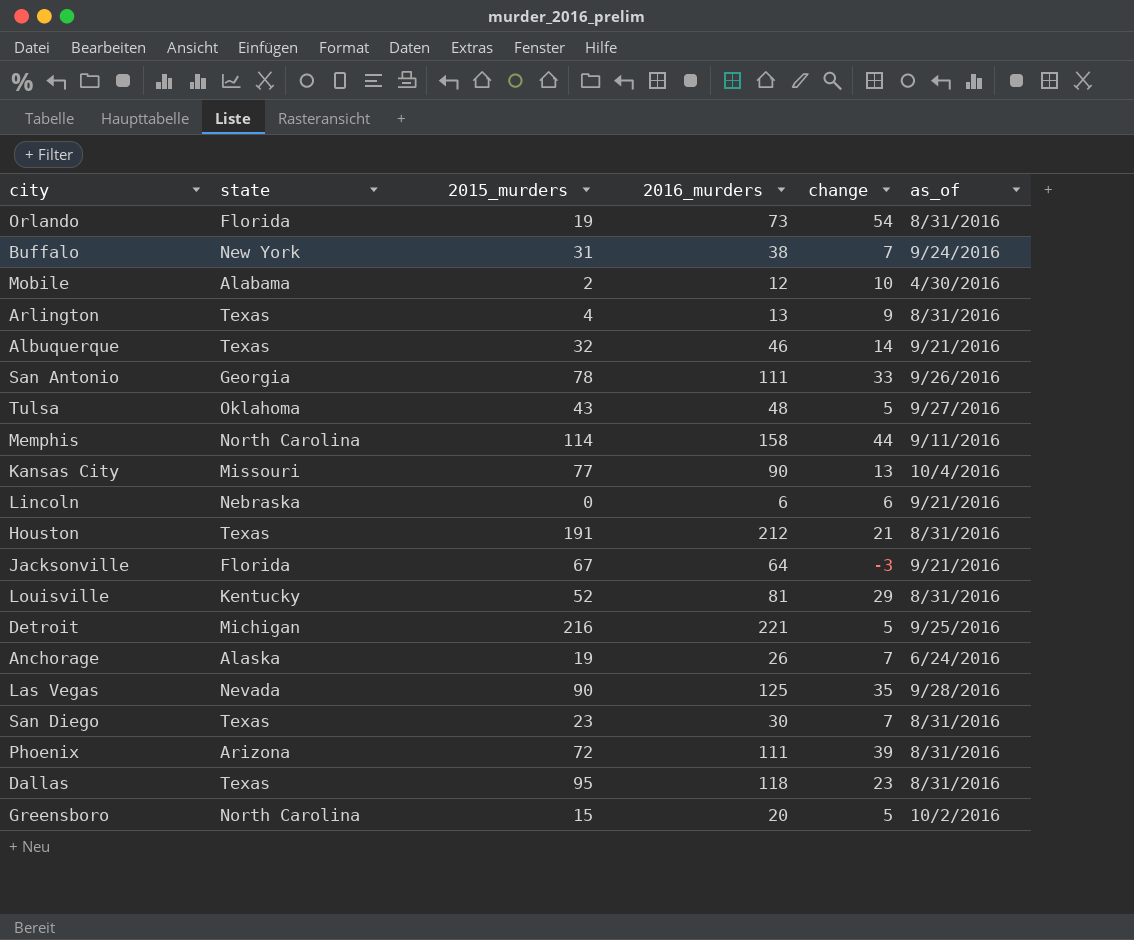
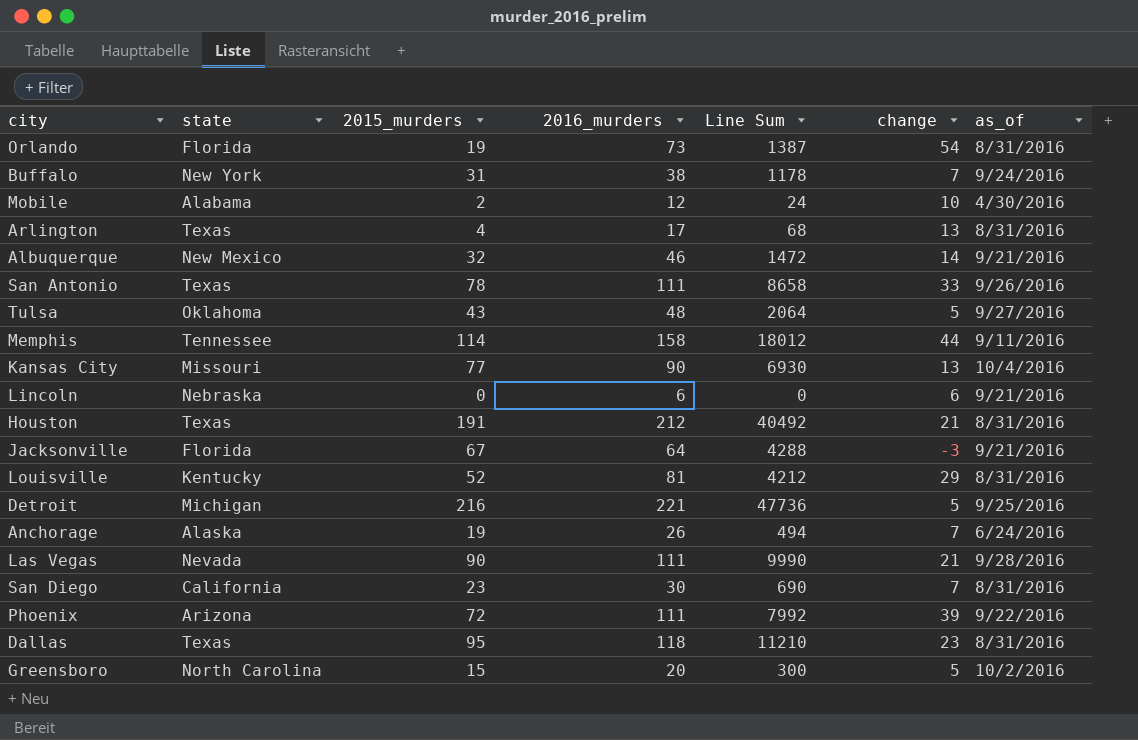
column Line Sum | formula: none -> [2015_murders] * [2016_murders]
Arlington | 2016_murders: 13 -> 17
Arlington | change: 9 -> 13
Albuquerque | state: Texas -> New Mexico
San Antonio | state: Georgia -> Texas
Memphis | state: North Carolina -> Tennessee
Las Vegas | 2016_murders: 125 -> 111
Las Vegas | change: 35 -> 21
San Diego | state: Texas -> California
Phoenix | as_of: 8/31/2016 -> 9/22/2016

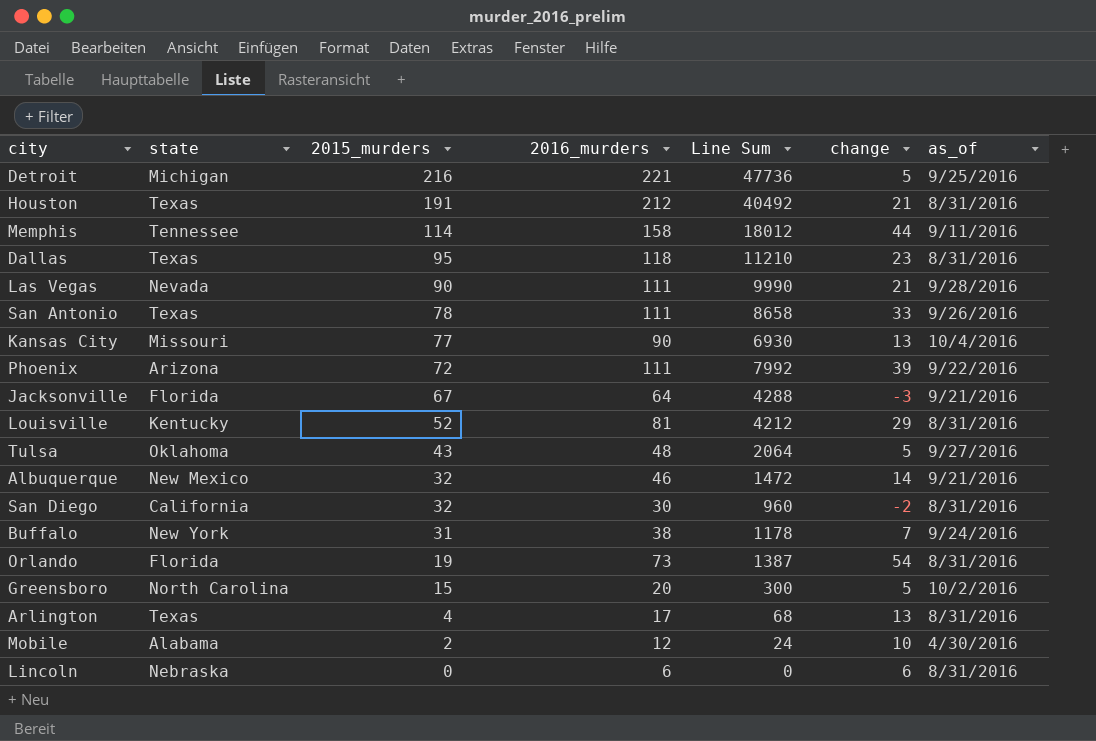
row order: none -> 2015_murders descending
row Anchorage: Alaska | 19 | 26 | 494 | 7 | 6/24/2016 -> none
San Diego | 2015_murders: 23 -> 32
San Diego | Line Sum: 690 -> 960
San Diego | change: 7 -> -2
Lincoln | as_of: 9/21/2016 -> 8/31/2016

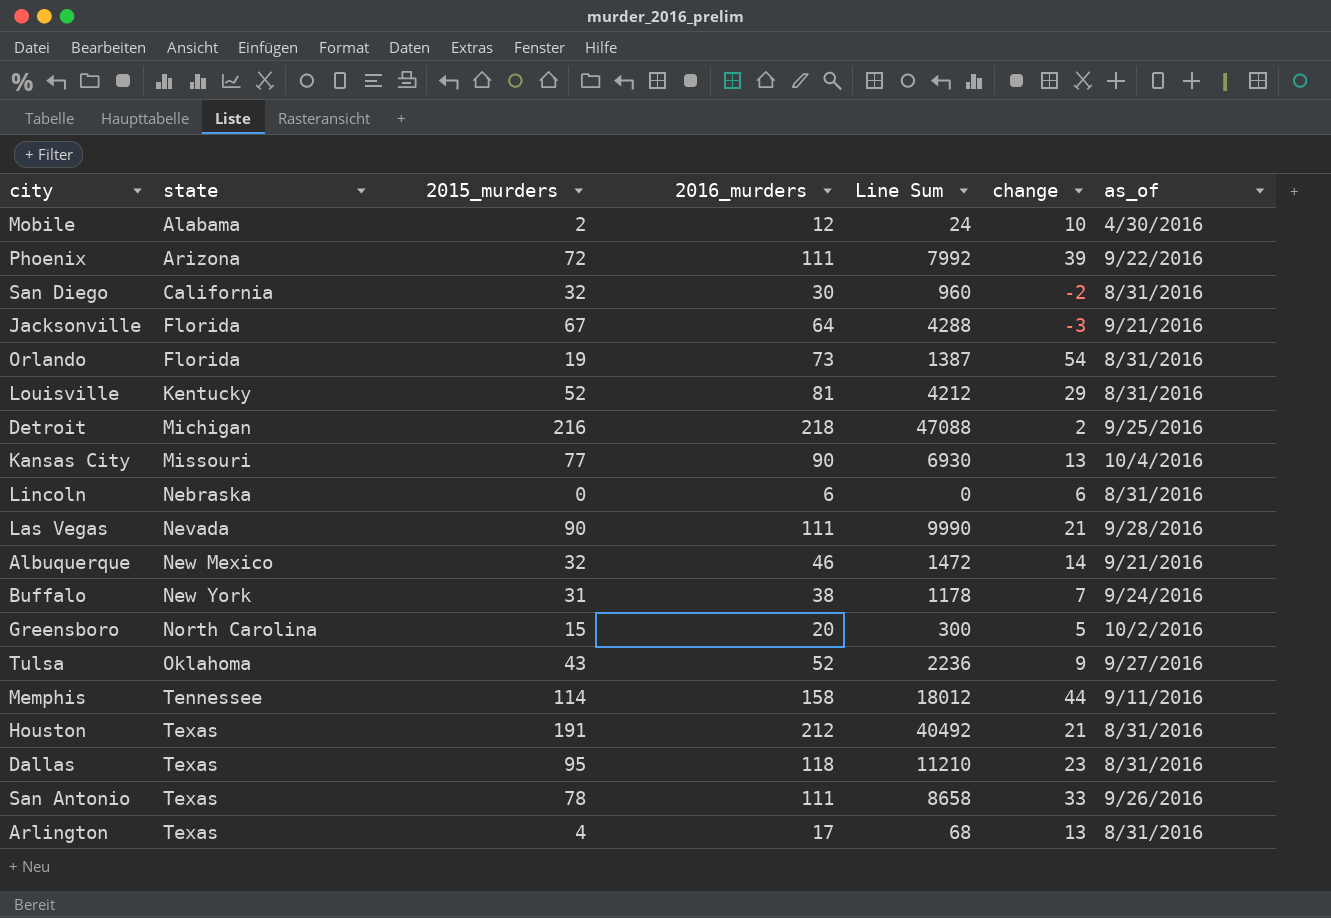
row order: 2015_murders descending -> state ascending
Detroit | 2016_murders: 221 -> 218
Detroit | Line Sum: 47736 -> 47088
Detroit | change: 5 -> 2
Tulsa | 2016_murders: 48 -> 52
Tulsa | Line Sum: 2064 -> 2236
Tulsa | change: 5 -> 9

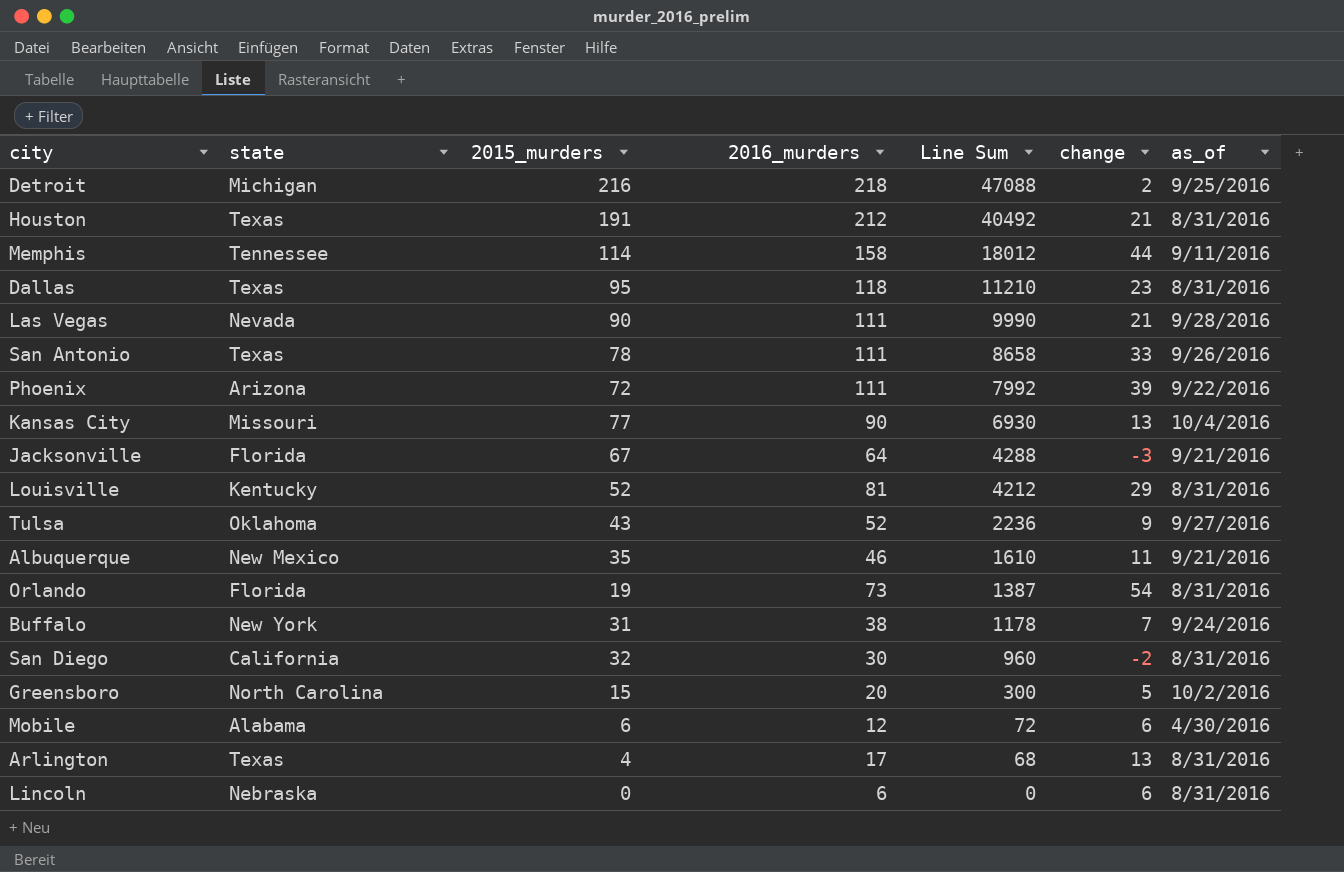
row order: state ascending -> Line Sum descending
Albuquerque | 2015_murders: 32 -> 35
Albuquerque | Line Sum: 1472 -> 1610
Albuquerque | change: 14 -> 11
Mobile | 2015_murders: 2 -> 6
Mobile | Line Sum: 24 -> 72
Mobile | change: 10 -> 6

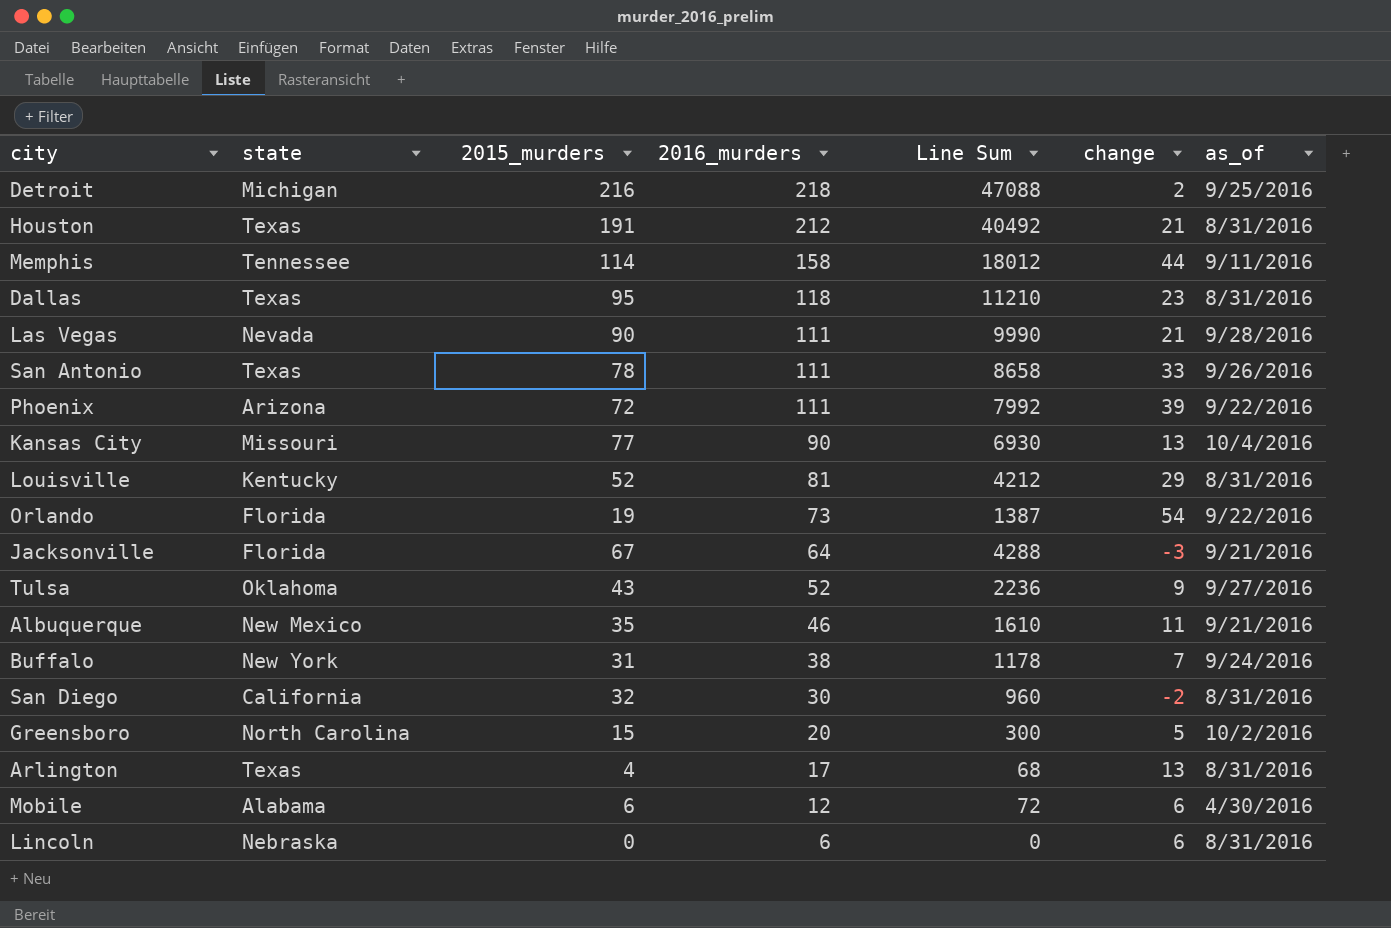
row order: Line Sum descending -> 2016_murders descending
Orlando | as_of: 8/31/2016 -> 9/22/2016

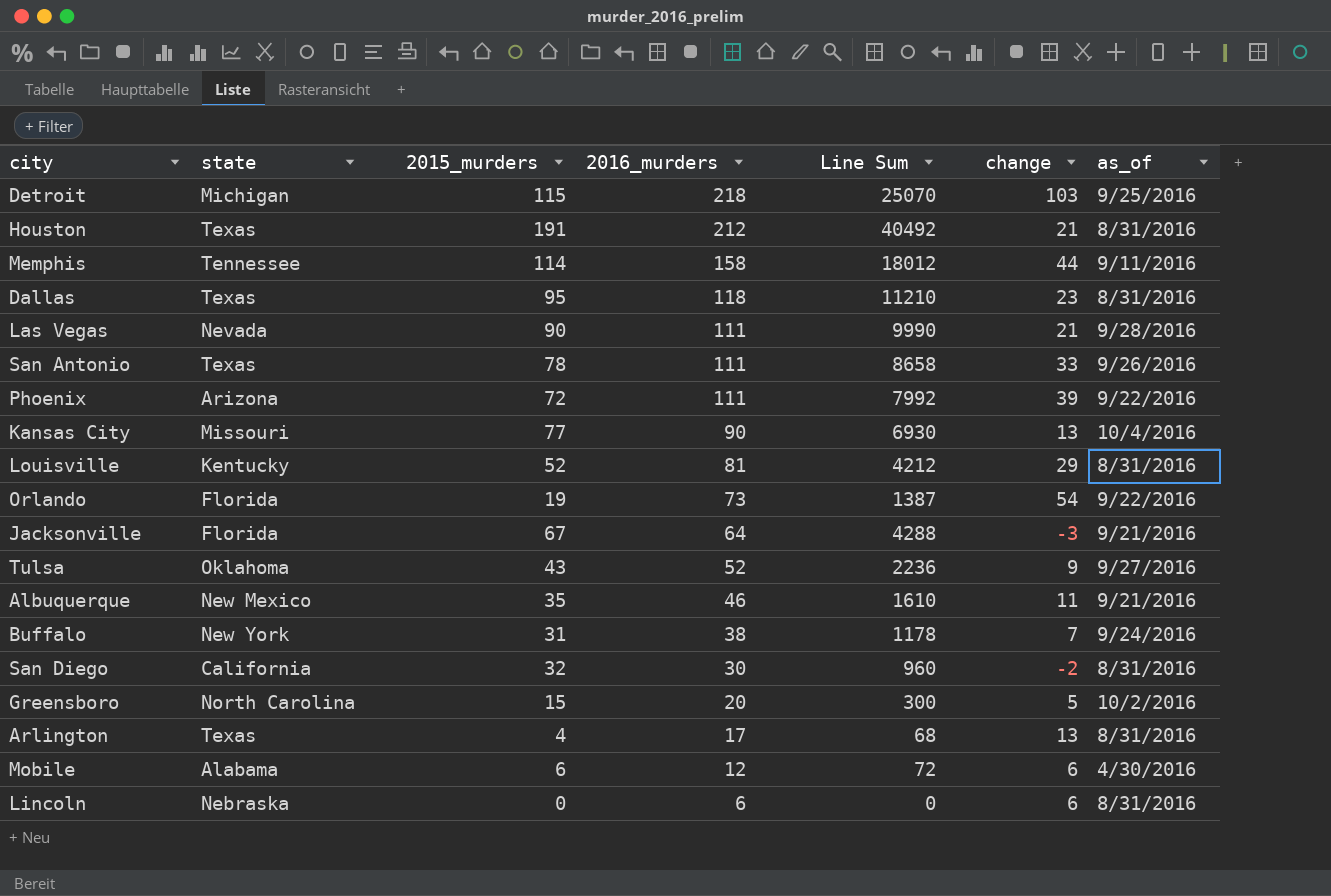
Detroit | 2015_murders: 216 -> 115
Detroit | Line Sum: 47088 -> 25070
Detroit | change: 2 -> 103

